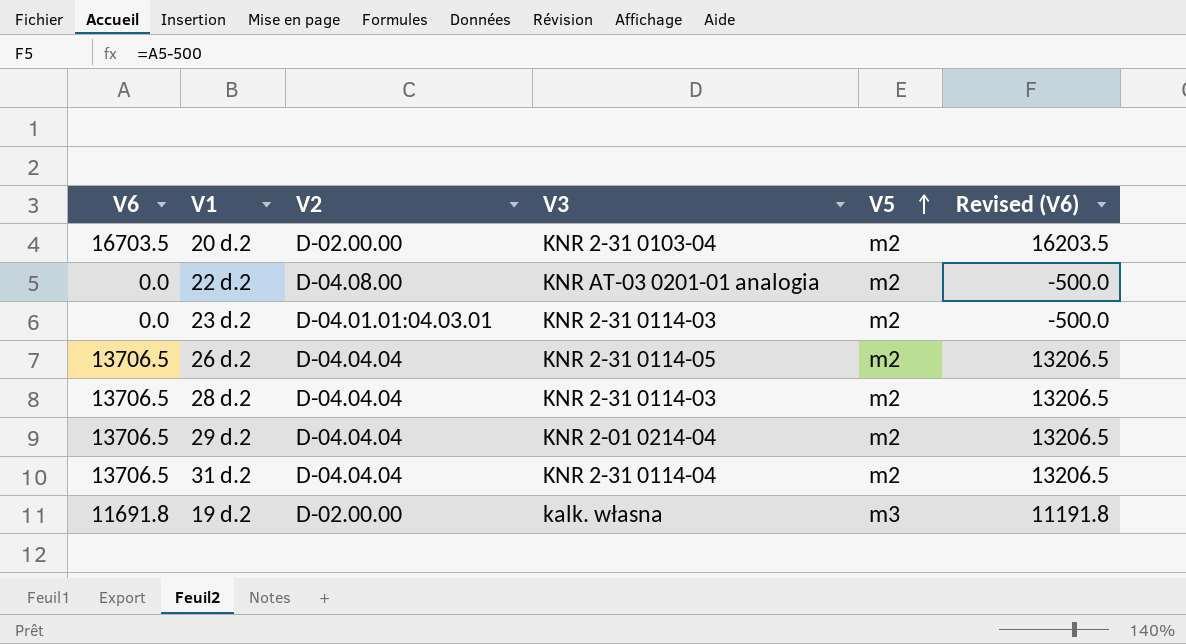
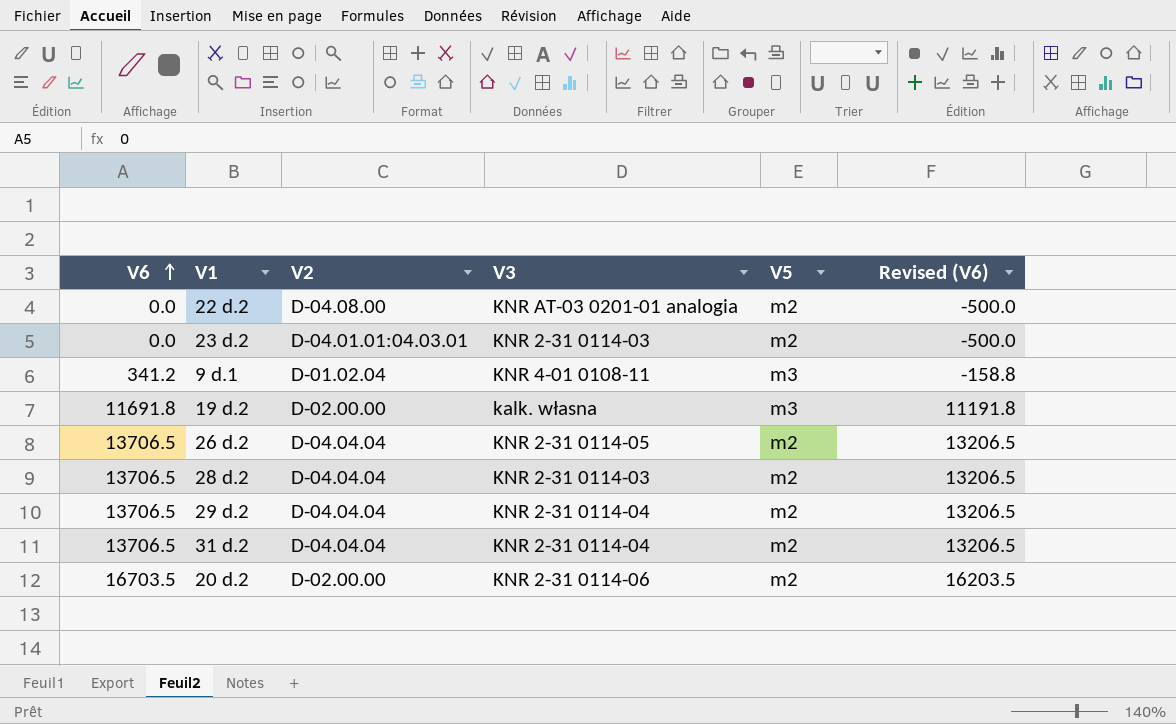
row order: V5 ascending -> V6 ascending
row 9 d.1: none -> 341.2 | D-01.02.04 | KNR 4-01 0108-11 | m3 | -158.8
29 d.2 | V3: KNR 2-01 0214-04 -> KNR 2-31 0114-04
20 d.2 | V3: KNR 2-31 0103-04 -> KNR 2-31 0114-06

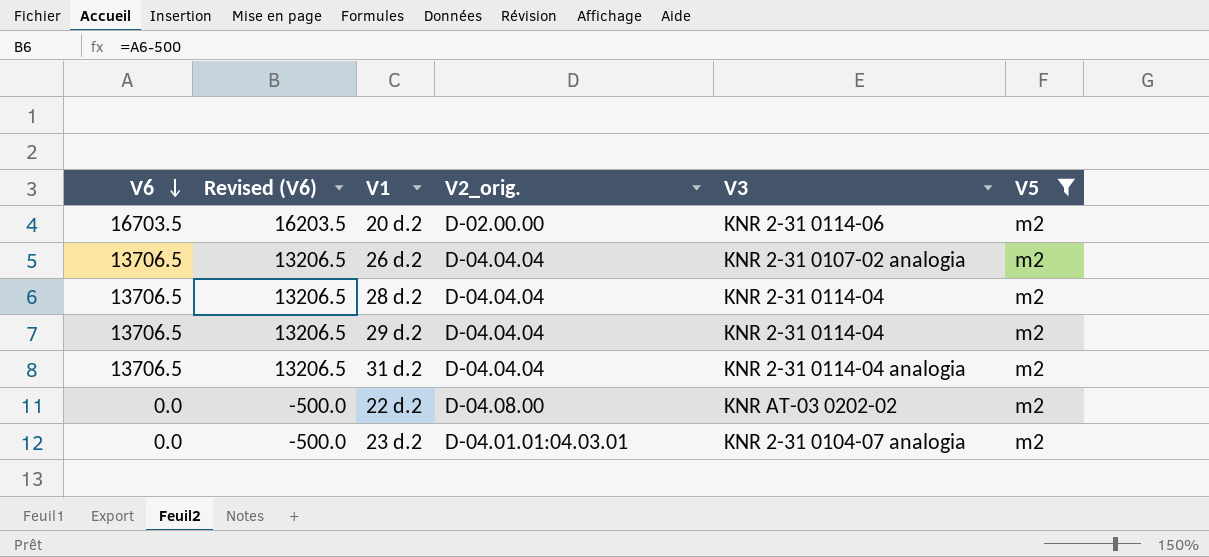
filter: none -> V5 = m2
row order: V6 ascending -> V6 descending
column Revised (V6) | position: 6 -> 2
column name: V2 -> V2_orig.
26 d.2 | V3: KNR 2-31 0114-05 -> KNR 2-31 0107-02 analogia
28 d.2 | V3: KNR 2-31 0114-03 -> KNR 2-31 0114-04
31 d.2 | V3: KNR 2-31 0114-04 -> KNR 2-31 0114-04 analogia
22 d.2 | V3: KNR AT-03 0201-01 analogia -> KNR AT-03 0202-02
23 d.2 | V3: KNR 2-31 0114-03 -> KNR 2-31 0104-07 analogia

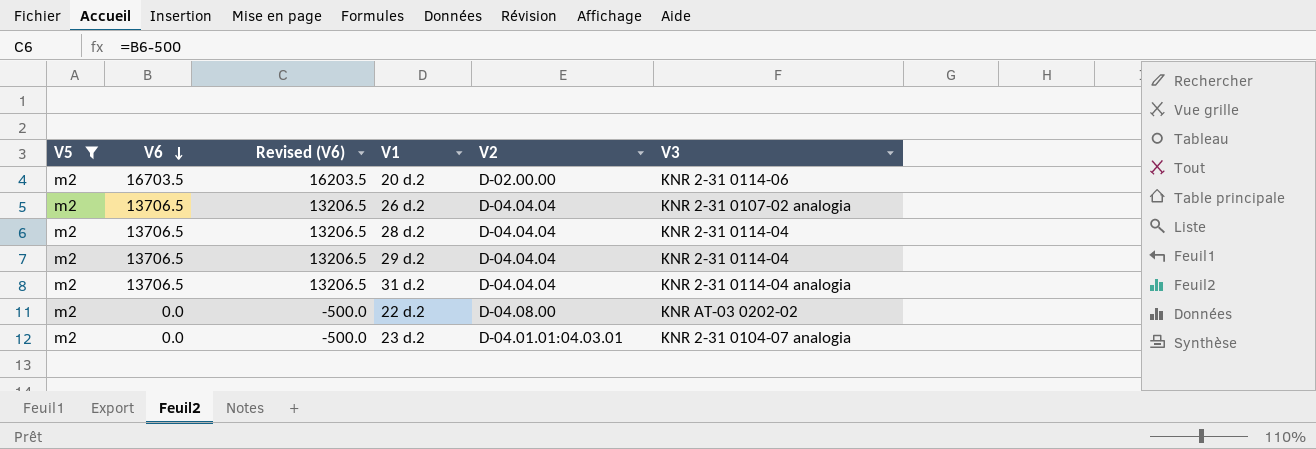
column V5 | position: 6 -> 1
column name: V2_orig. -> V2

